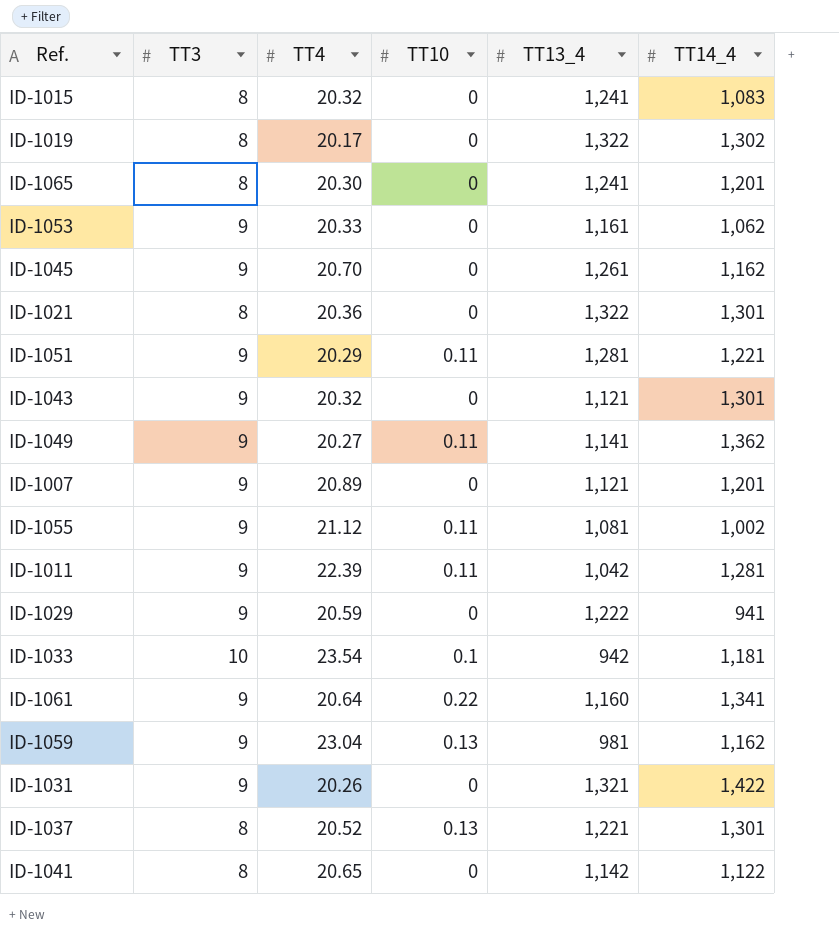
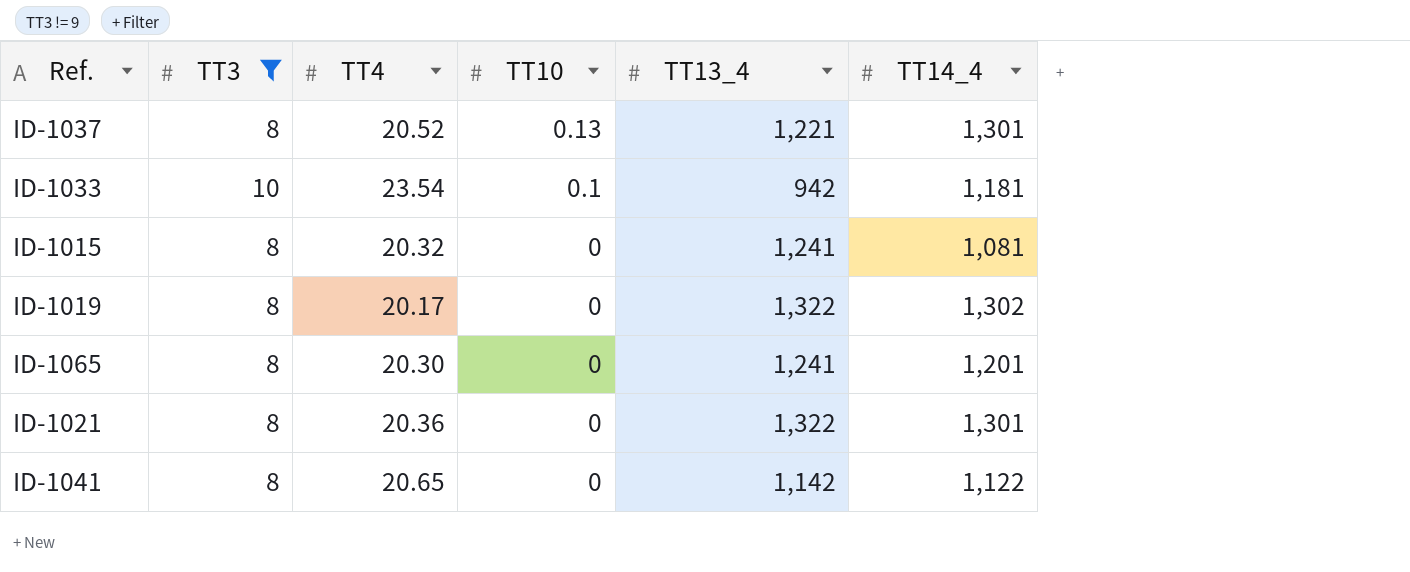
filter: none -> TT3 != 9
row order: none -> TT10 descending
ID-1015 | TT14_4: 1,083 -> 1,081

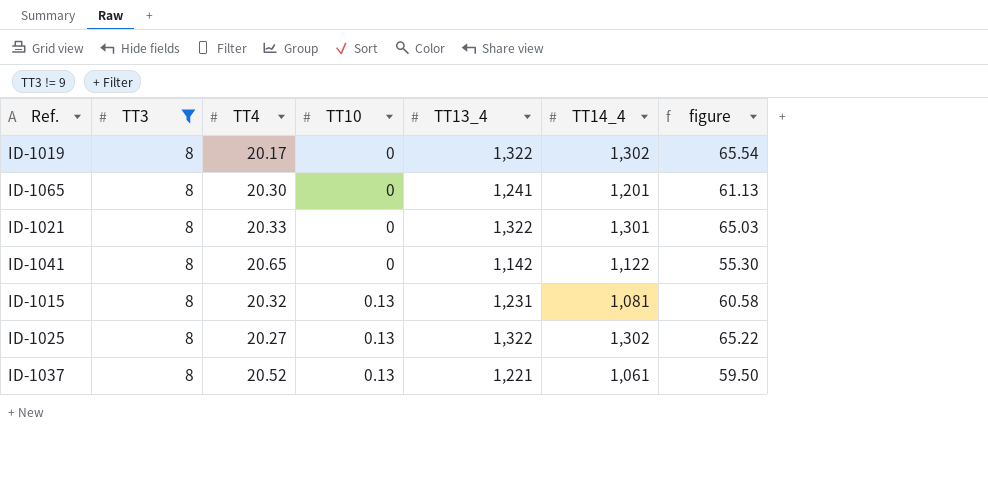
row order: TT10 descending -> TT10 ascending
column figure | formula: none -> [TT13_4] / [TT4]
row ID-1033: 10 | 23.54 | 0.1 | 942 | 1,181 -> none
ID-1021 | TT4: 20.36 -> 20.33
ID-1015 | TT10: 0 -> 0.13
ID-1015 | TT13_4: 1,241 -> 1,231
row ID-1025: none -> 8 | 20.27 | 0.13 | 1,322 | 1,302 | 65.22
ID-1037 | TT14_4: 1,301 -> 1,061

